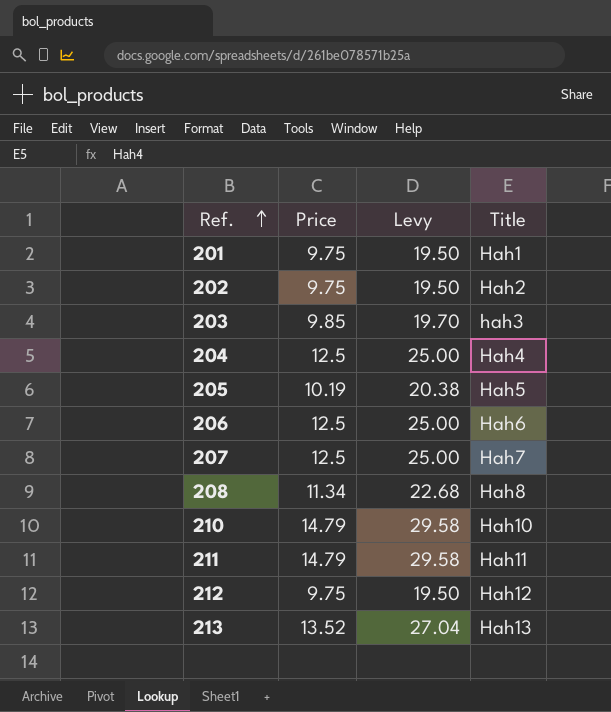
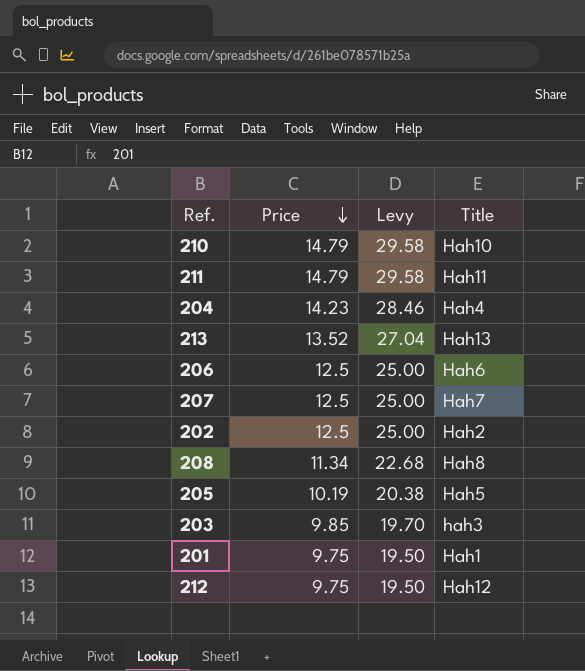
row order: Ref. ascending -> Price descending
204 | Price: 12.5 -> 14.23
204 | Levy: 25.00 -> 28.46
202 | Price: 9.75 -> 12.5
202 | Levy: 19.50 -> 25.00

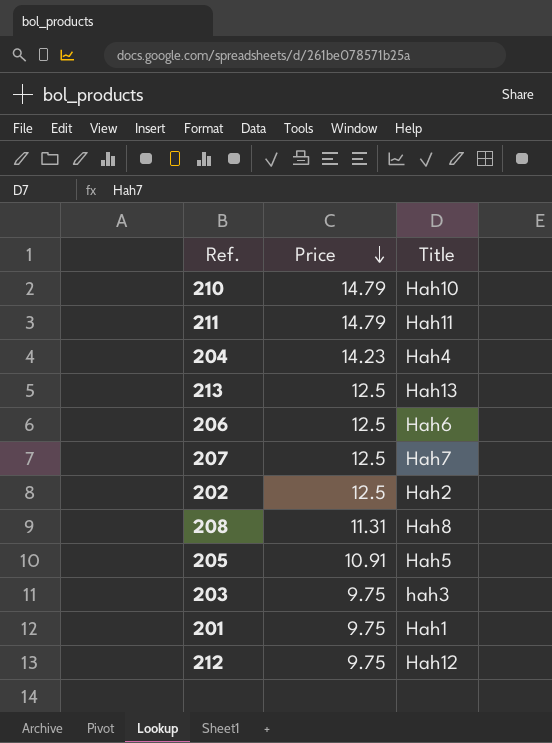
column Levy | formula: [Price] * 2 -> none
213 | Price: 13.52 -> 12.5
208 | Price: 11.34 -> 11.31
205 | Price: 10.19 -> 10.91
203 | Price: 9.85 -> 9.75

